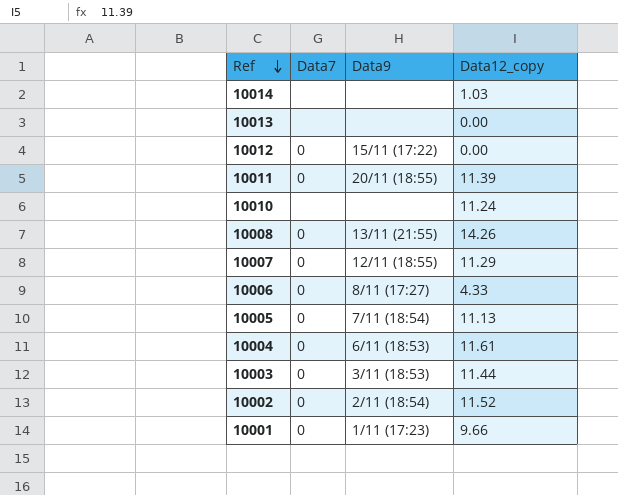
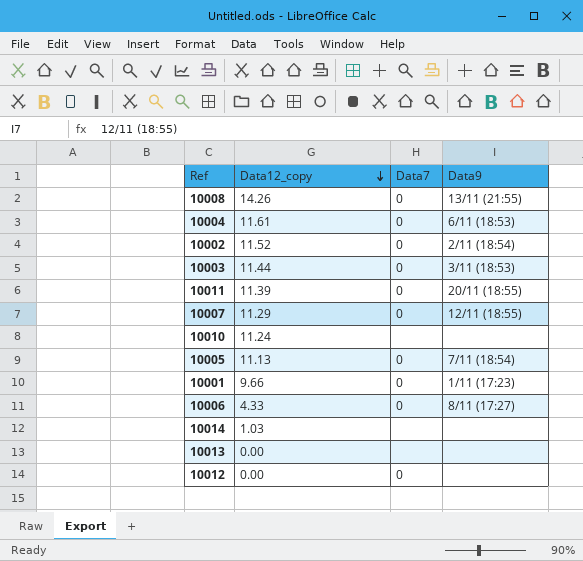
row order: Ref descending -> Data12_copy descending
column Data12_copy | position: 4 -> 2
10012 | Data9: 15/11 (17:22) -> none

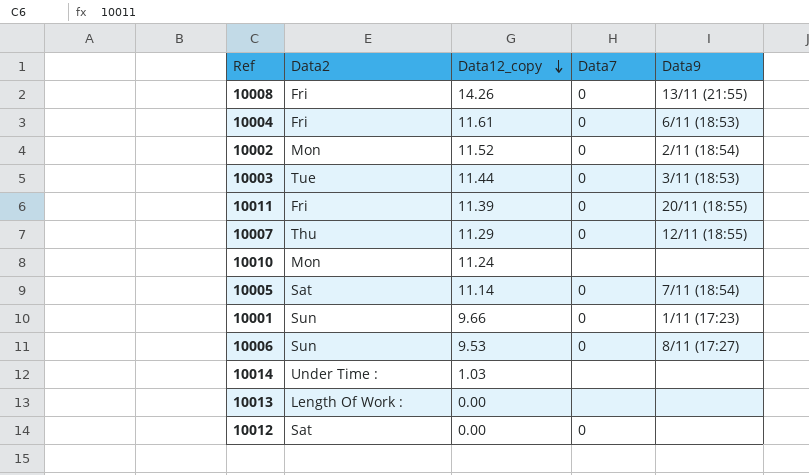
column Data2 | position: none -> 2
10005 | Data12_copy: 11.13 -> 11.14
10006 | Data12_copy: 4.33 -> 9.53

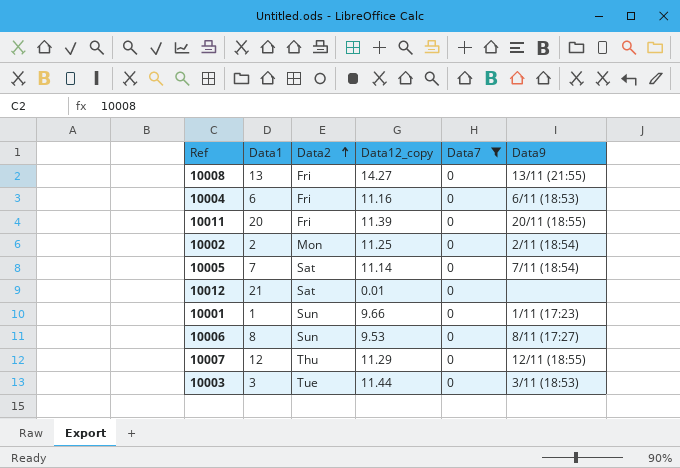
filter: none -> Data7 = 0
row order: Data12_copy descending -> Data2 ascending
column Data1 | position: none -> 2
10008 | Data12_copy: 14.26 -> 14.27
10004 | Data12_copy: 11.61 -> 11.16
10002 | Data12_copy: 11.52 -> 11.25
10012 | Data12_copy: 0.00 -> 0.01

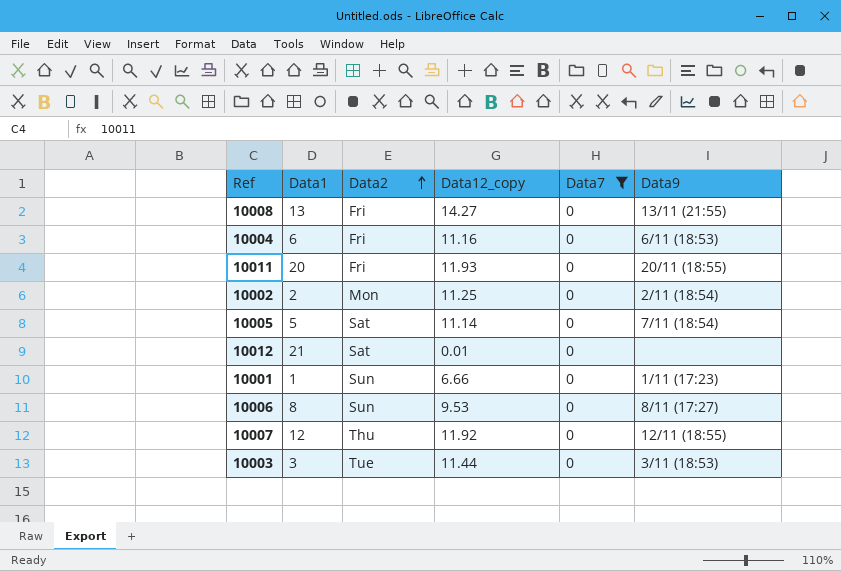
10011 | Data12_copy: 11.39 -> 11.93
10005 | Data1: 7 -> 5
10001 | Data12_copy: 9.66 -> 6.66
10007 | Data12_copy: 11.29 -> 11.92

